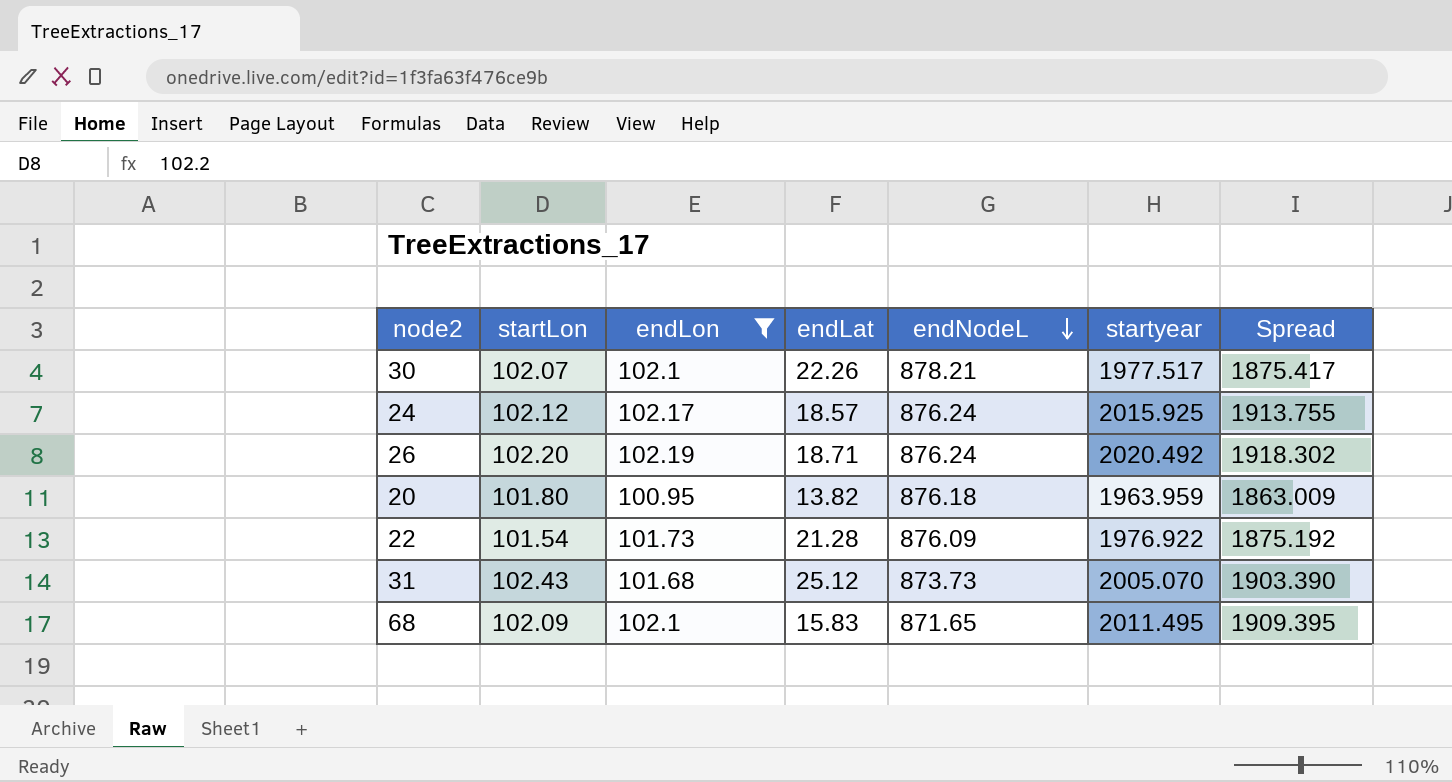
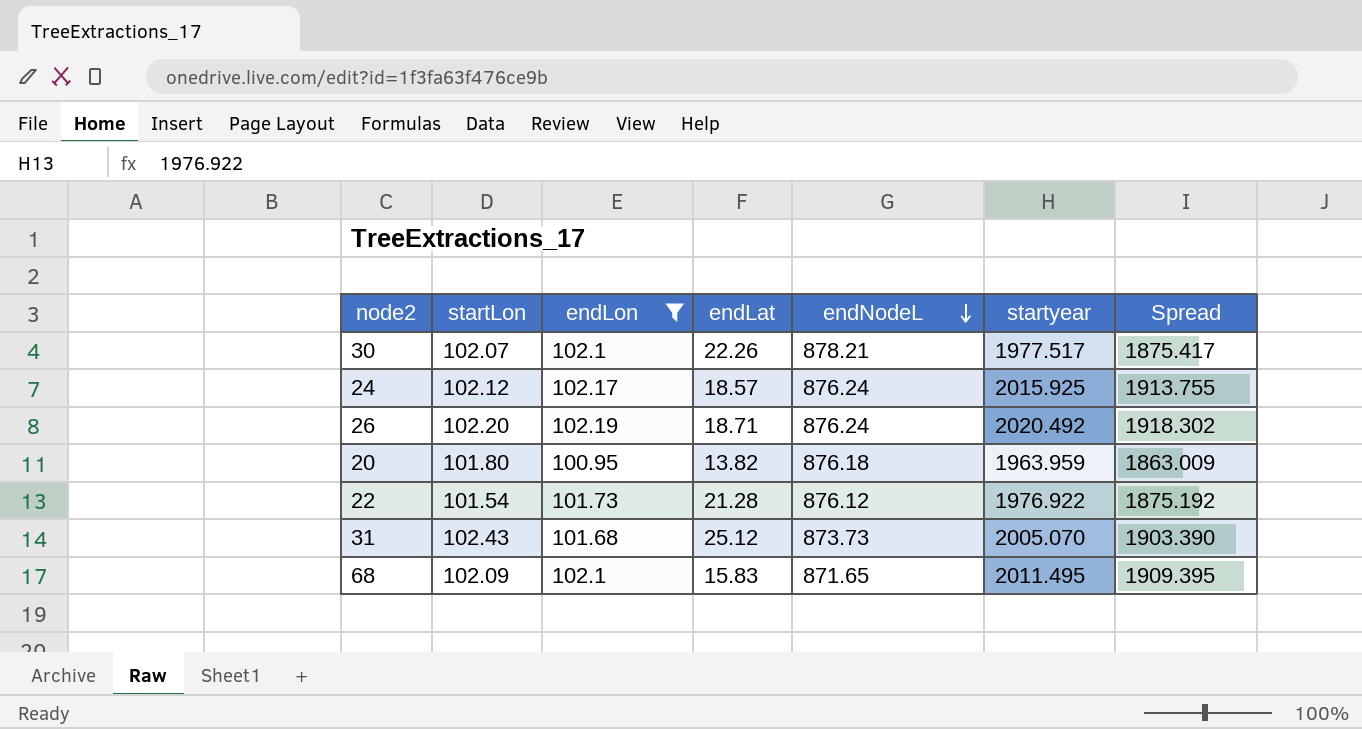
22 | endNodeL: 876.09 -> 876.12

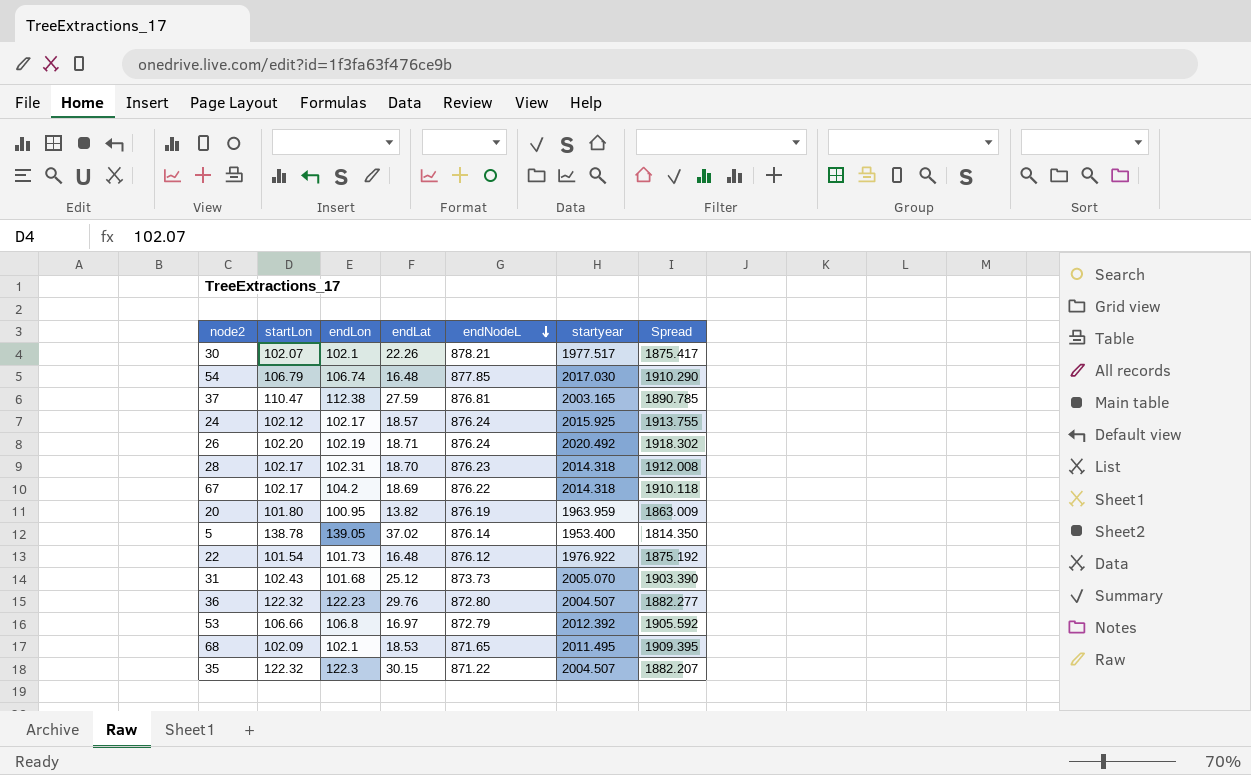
filter: endLon <= 102.19 -> none
20 | endNodeL: 876.18 -> 876.19
22 | endLat: 21.28 -> 16.48
68 | endLat: 15.83 -> 18.53

